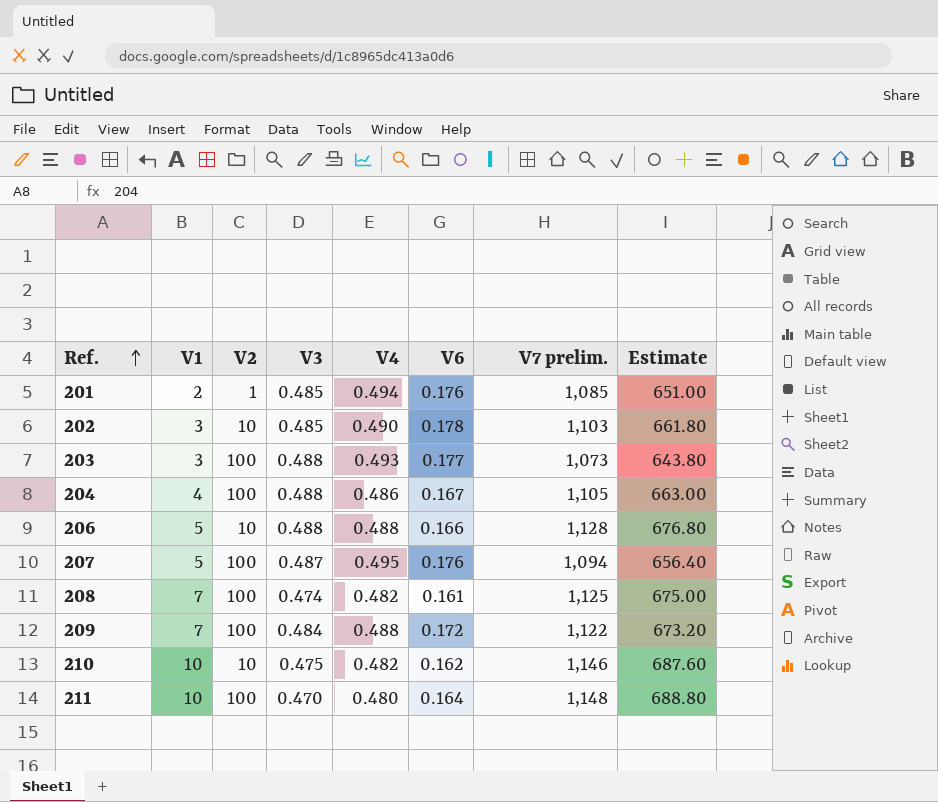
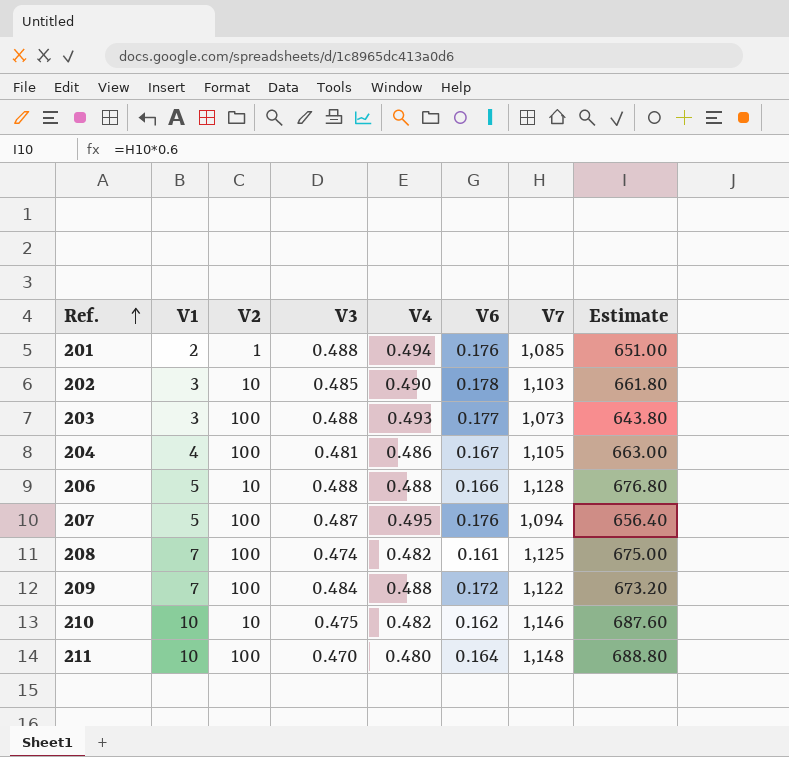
column name: V7 prelim. -> V7
201 | V3: 0.485 -> 0.488
204 | V3: 0.488 -> 0.481

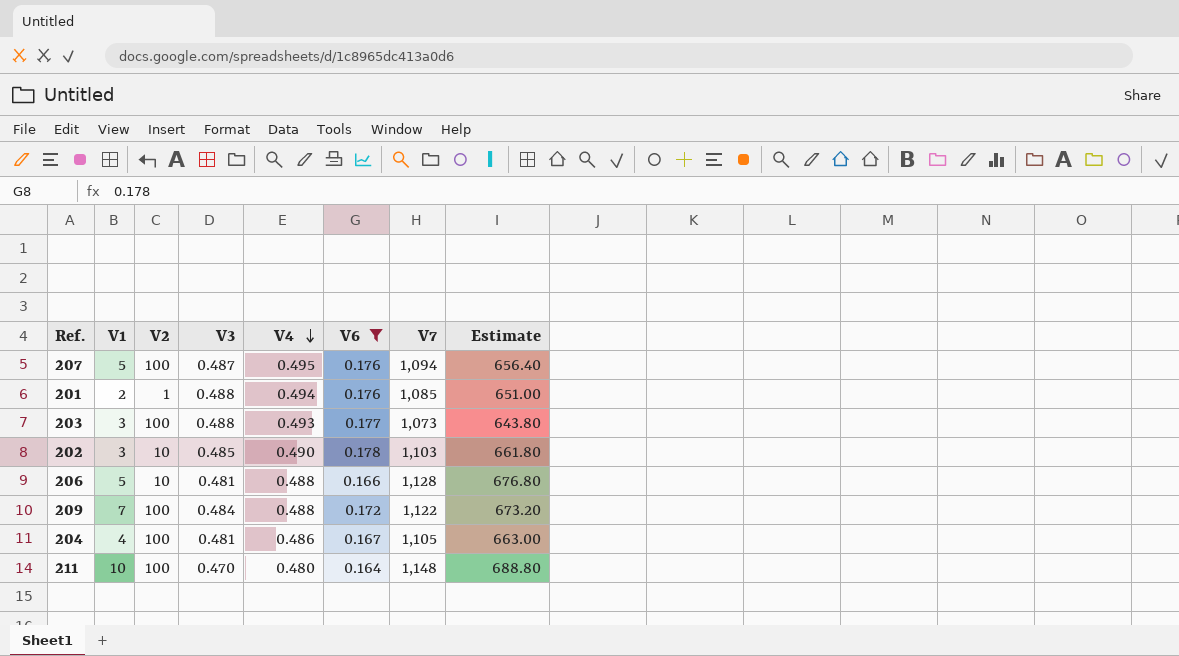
filter: none -> V6 >= 0.164
row order: Ref. ascending -> V4 descending
206 | V3: 0.488 -> 0.481

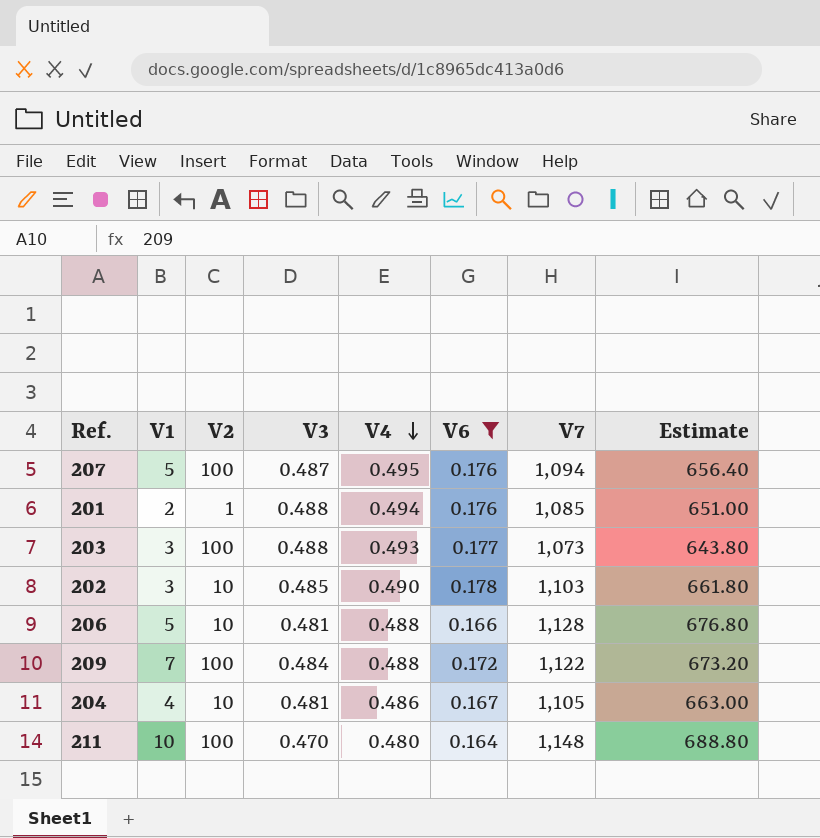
204 | V2: 100 -> 10

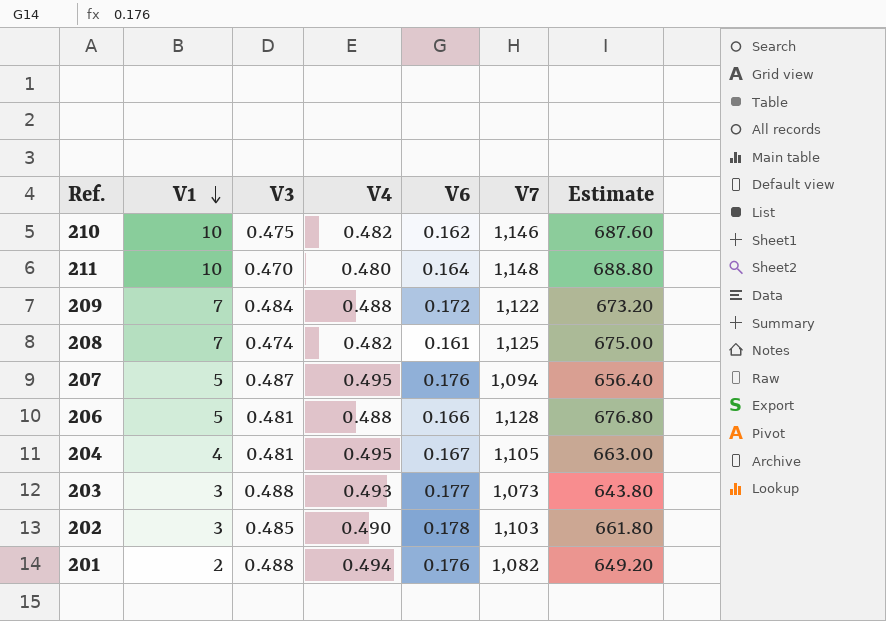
filter: V6 >= 0.164 -> none
row order: V4 descending -> V1 descending
column V2 | position: 3 -> none
204 | V4: 0.486 -> 0.495
201 | V7: 1,085 -> 1,082
201 | Estimate: 651.00 -> 649.20

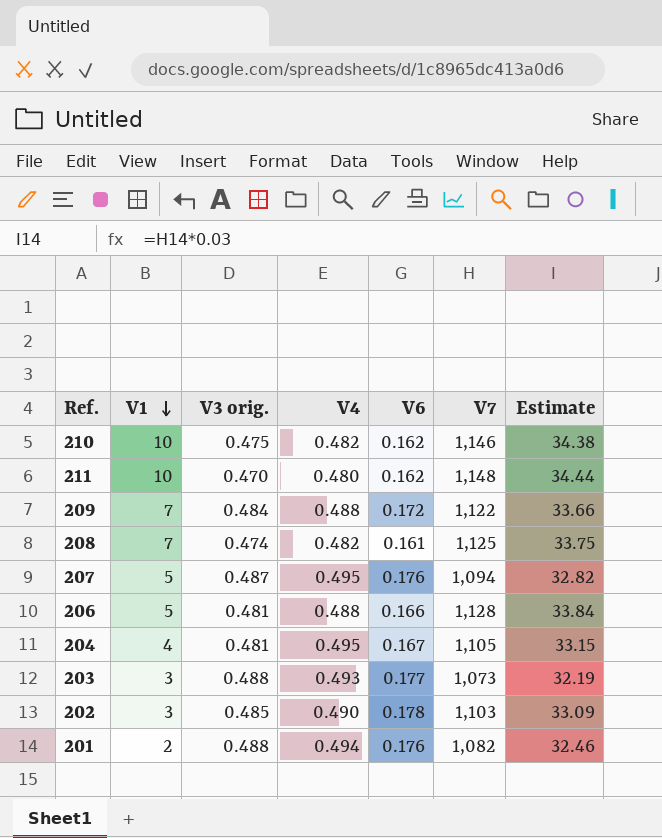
column name: V3 -> V3 orig.
column Estimate | formula: [V7] * 0.6 -> [V7] * 0.03
211 | V6: 0.164 -> 0.162

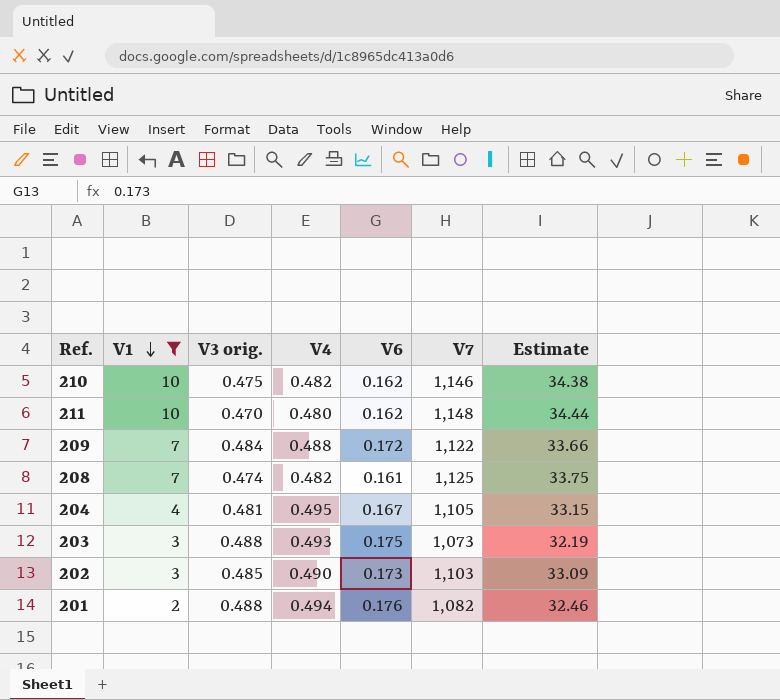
filter: none -> V1 != 5
203 | V6: 0.177 -> 0.175
202 | V6: 0.178 -> 0.173

